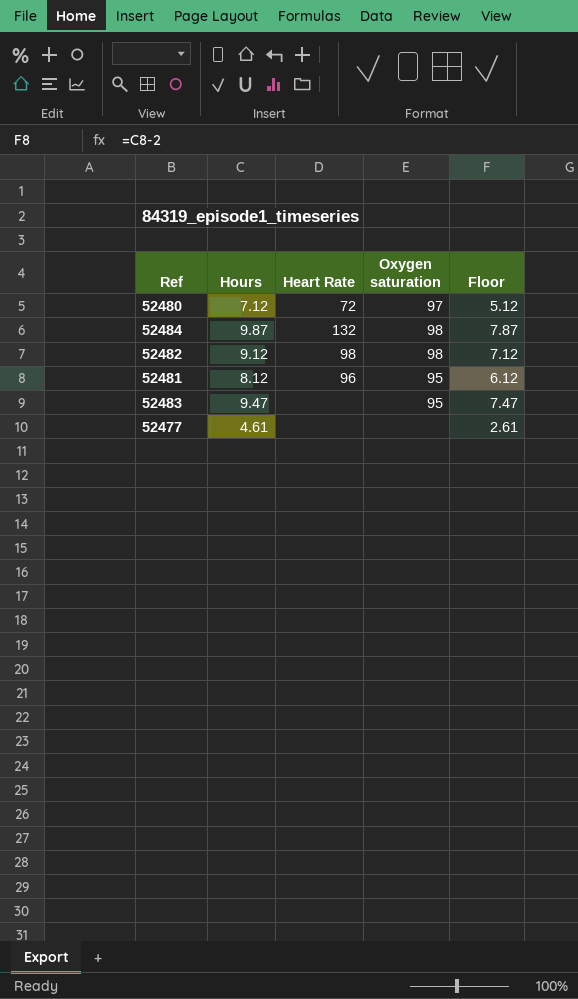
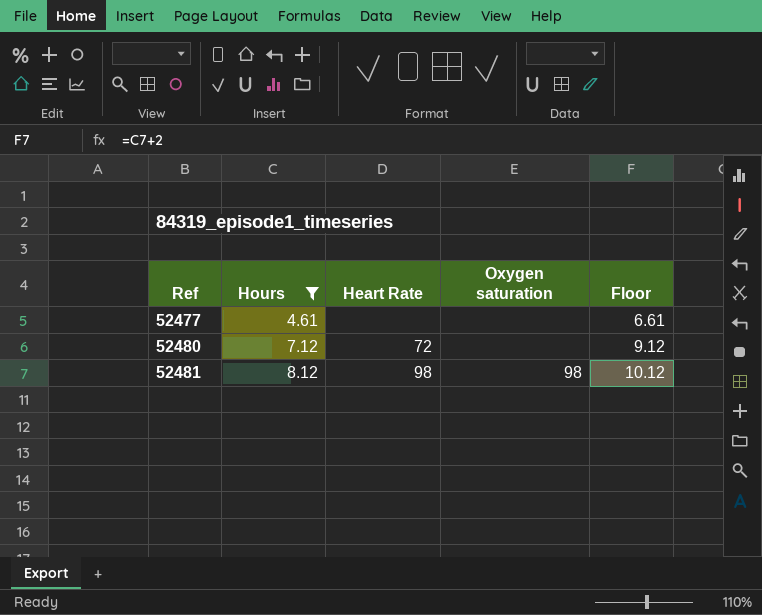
filter: none -> Hours <= 8.12
row order: none -> Ref ascending
column Floor | formula: [Hours] - 2 -> [Hours] + 2
52480 | Oxygen saturation: 97 -> none
52481 | Heart Rate: 96 -> 98
52481 | Oxygen saturation: 95 -> 98

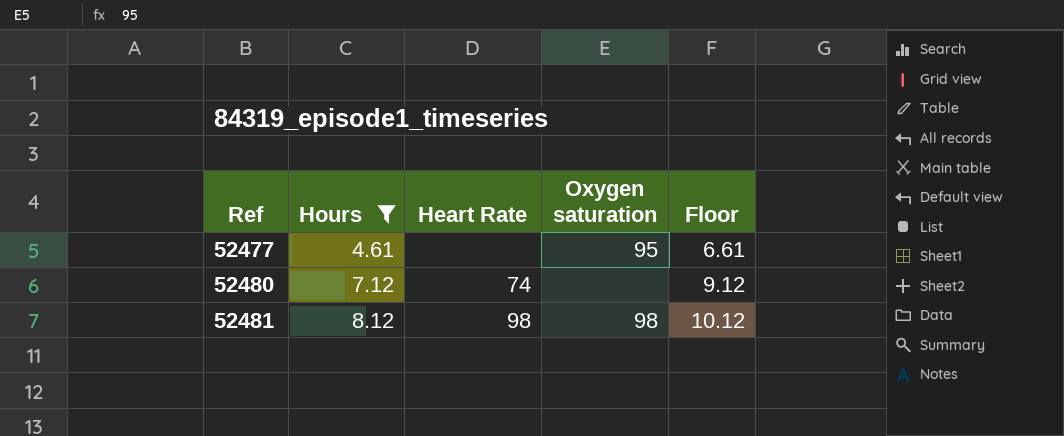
52477 | Oxygen saturation: none -> 95
52480 | Heart Rate: 72 -> 74

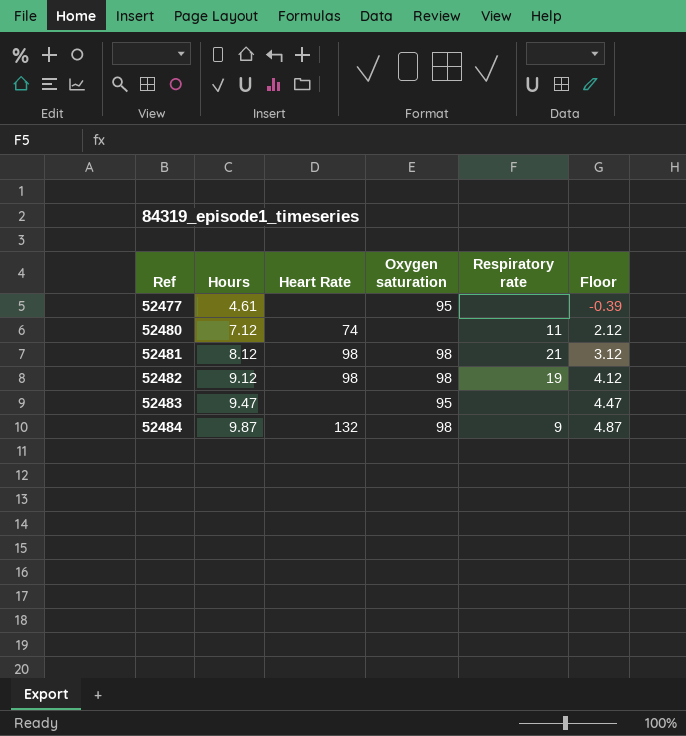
filter: Hours <= 8.12 -> none
column Respiratory rate | position: none -> 5
column Floor | formula: [Hours] + 2 -> [Hours] - 5

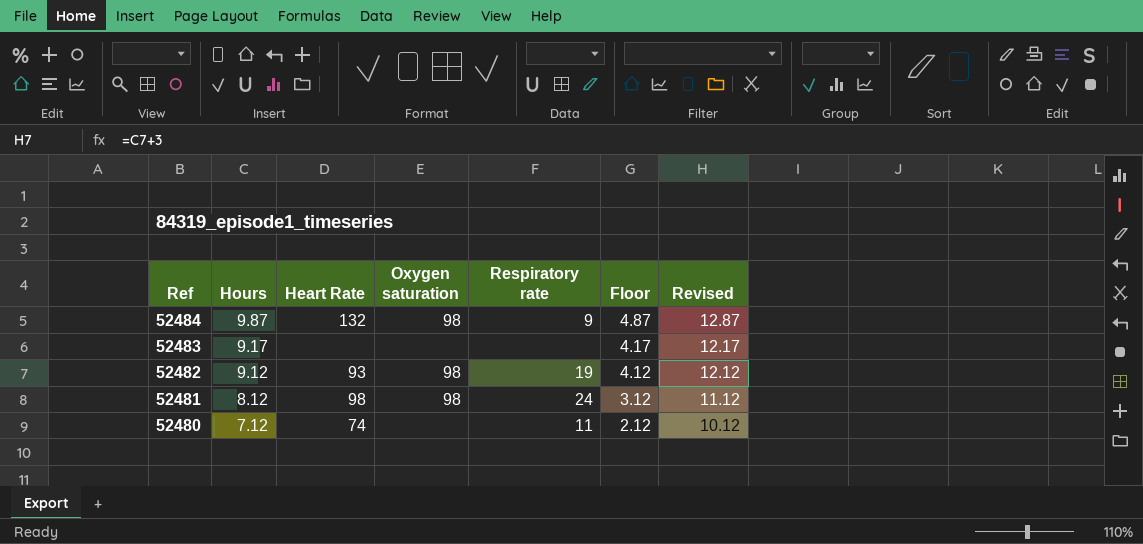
row order: Ref ascending -> Ref descending
column Revised | formula: none -> [Hours] + 3
row 52477: 4.61 | none | 95 | none | -0.39 -> none
52483 | Hours: 9.47 -> 9.17
52483 | Oxygen saturation: 95 -> none
52483 | Floor: 4.47 -> 4.17
52482 | Heart Rate: 98 -> 93
52481 | Respiratory rate: 21 -> 24

